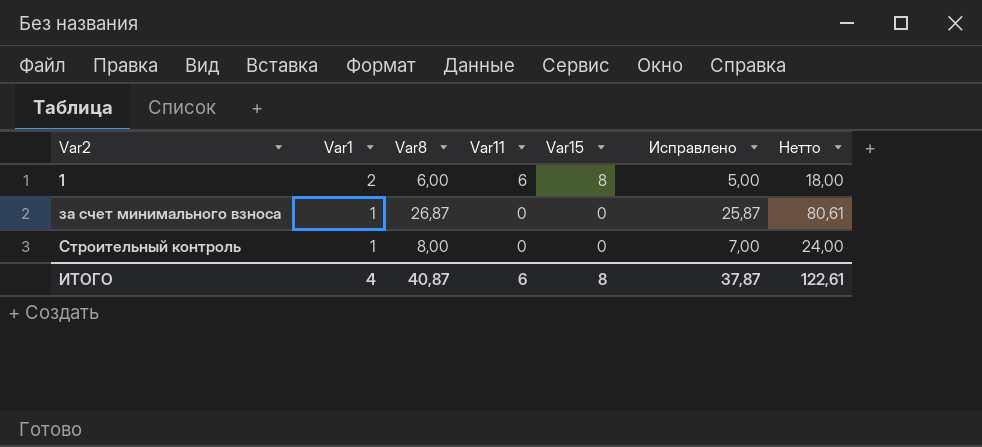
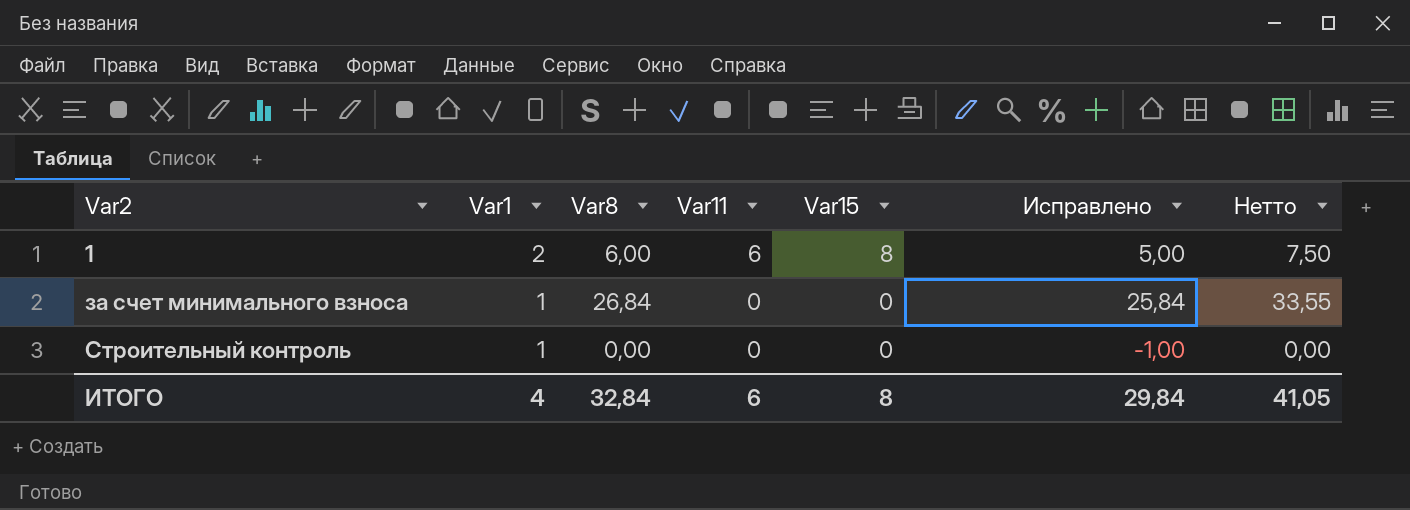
column Нетто | formula: [Var8] * 3 -> [Var8] * 1,25
за счет минимального взноса | Var8: 26,87 -> 26,84
за счет минимального взноса | Исправлено: 25,87 -> 25,84
Строительный контроль | Var8: 8,00 -> 0,00
Строительный контроль | Исправлено: 7,00 -> -1,00
ИТОГО | Var8: 40,87 -> 32,84
ИТОГО | Исправлено: 37,87 -> 29,84
ИТОГО | Нетто: 122,61 -> 41,05

